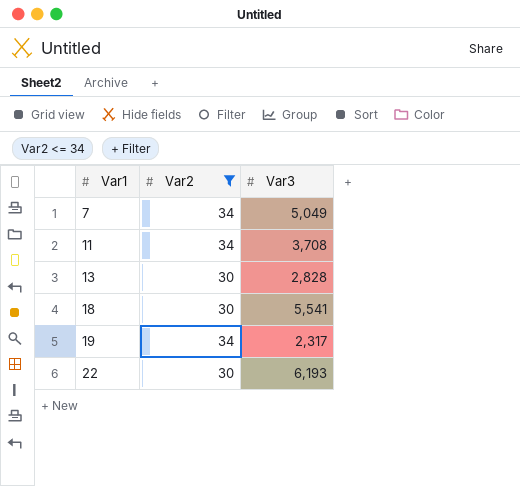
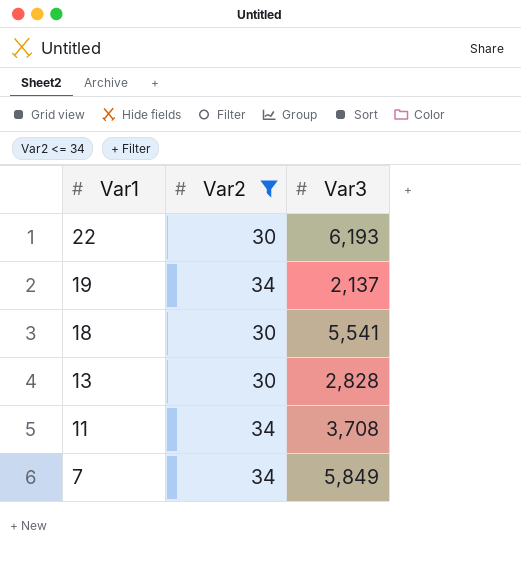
row order: Var1 ascending -> Var1 descending
19 | Var3: 2,317 -> 2,137
7 | Var3: 5,049 -> 5,849

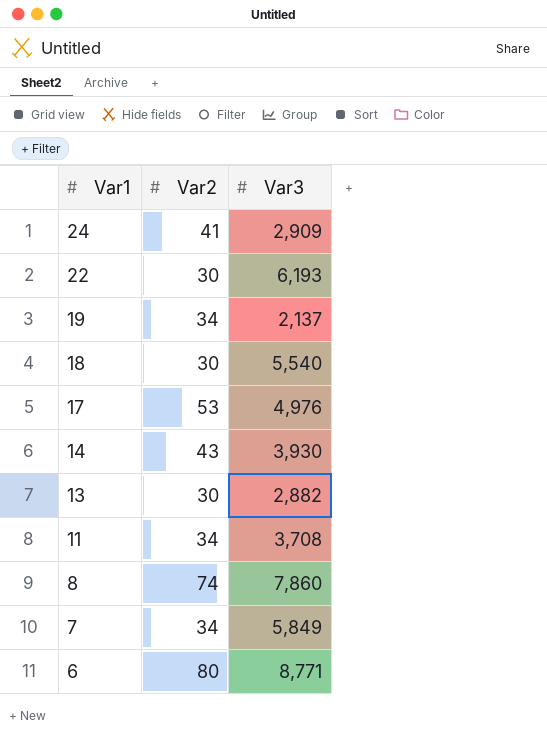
filter: Var2 <= 34 -> none
18 | Var3: 5,541 -> 5,540
13 | Var3: 2,828 -> 2,882

